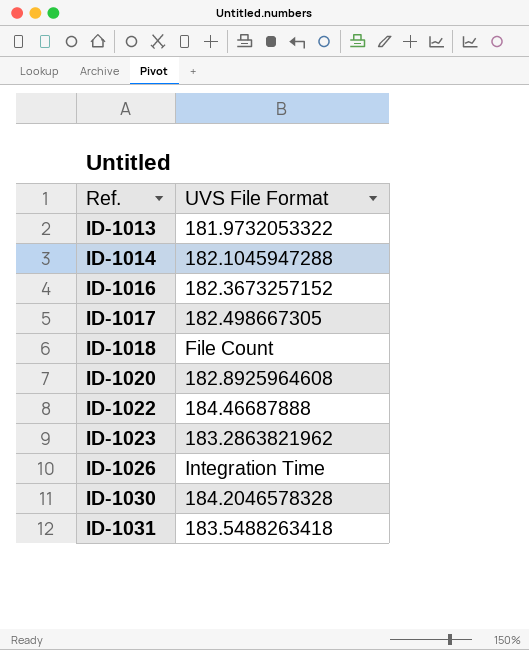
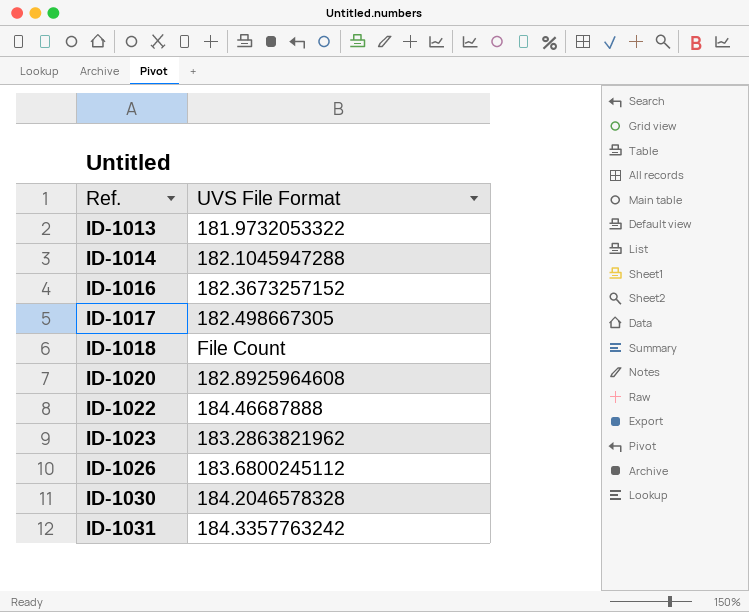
ID-1026 | UVS File Format: Integration Time -> 183.6800245112
ID-1031 | UVS File Format: 183.5488263418 -> 184.3357763242

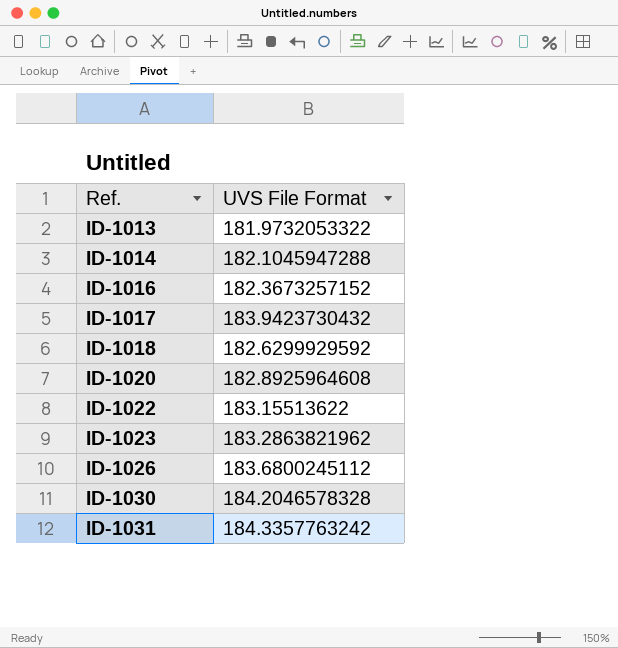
ID-1017 | UVS File Format: 182.498667305 -> 183.9423730432
ID-1018 | UVS File Format: File Count -> 182.6299929592
ID-1022 | UVS File Format: 184.46687888 -> 183.15513622

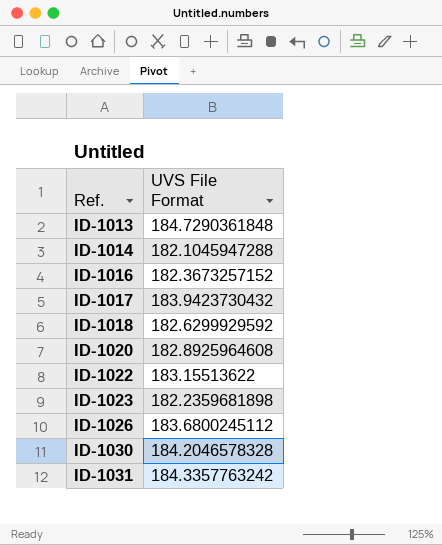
ID-1013 | UVS File Format: 181.9732053322 -> 184.7290361848
ID-1023 | UVS File Format: 183.2863821962 -> 182.2359681898

